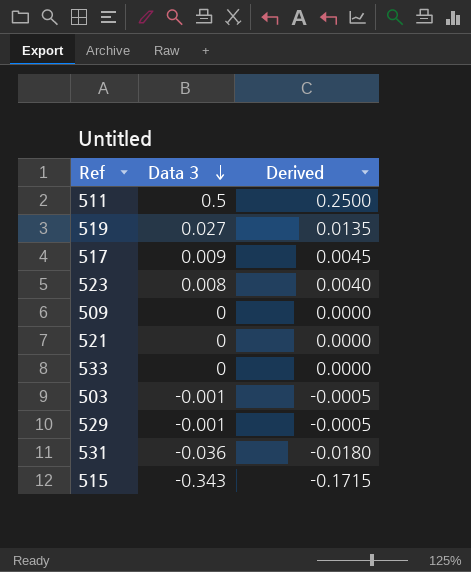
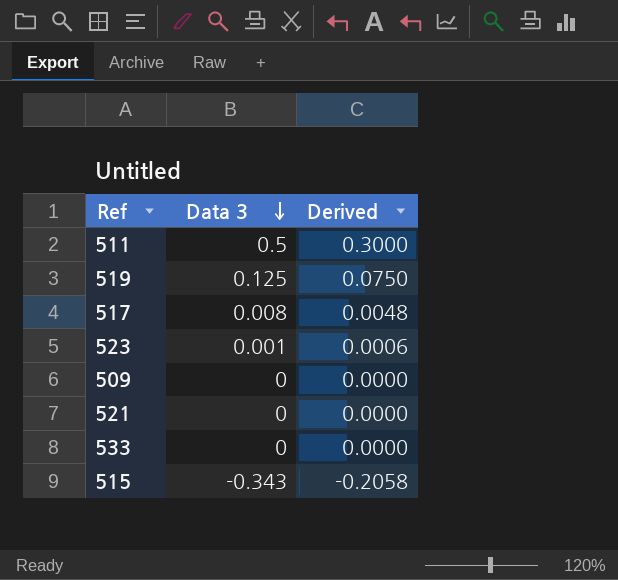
column Derived | formula: [Data 3] * 0.5 -> [Data 3] * 0.6
row 503: -0.001 | -0.0005 -> none
row 529: -0.001 | -0.0005 -> none
row 531: -0.036 | -0.0180 -> none
519 | Data 3: 0.027 -> 0.125
517 | Data 3: 0.009 -> 0.008
523 | Data 3: 0.008 -> 0.001

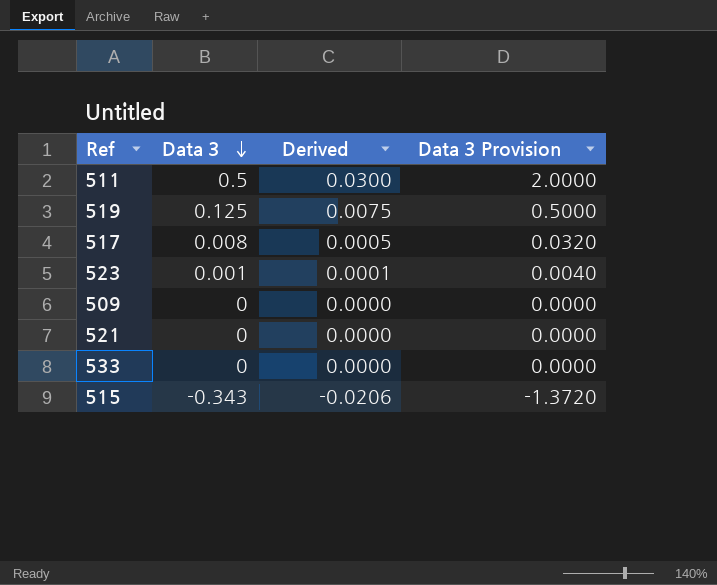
column Derived | formula: [Data 3] * 0.6 -> [Data 3] * 0.06
column Data 3 Provision | formula: none -> [Data 3] * 4

